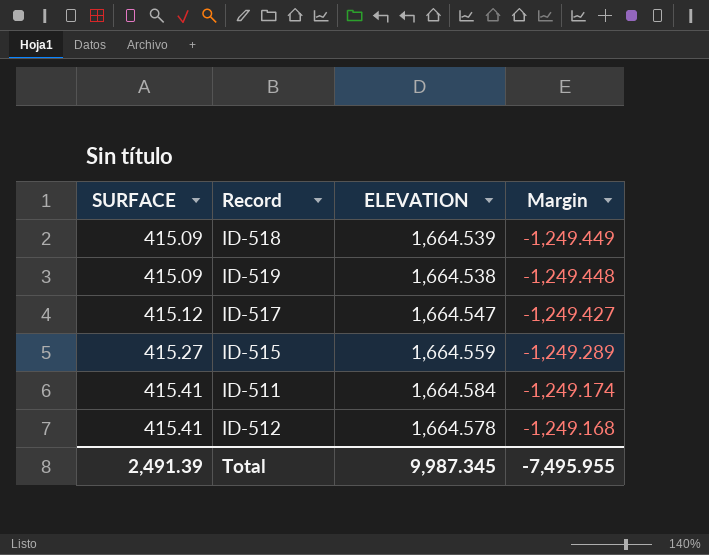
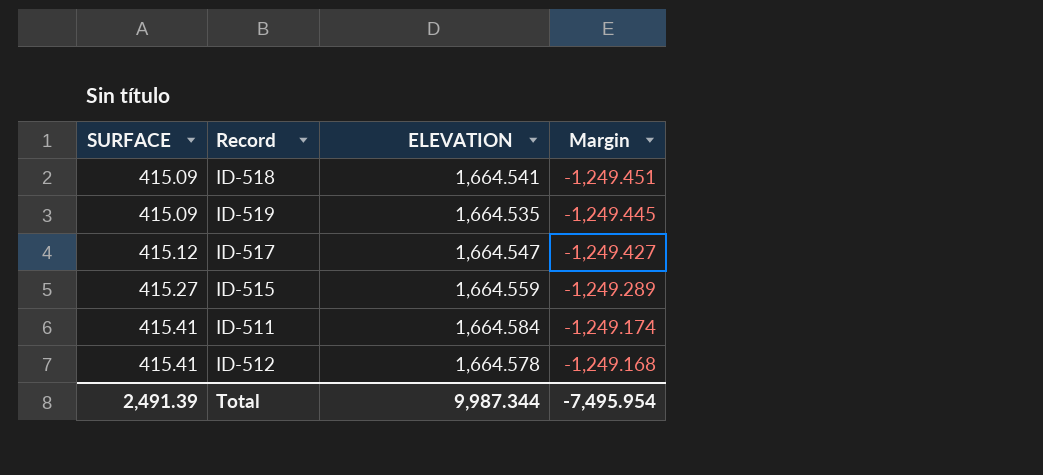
ID-518 | ELEVATION: 1,664.539 -> 1,664.541
ID-518 | Margin: -1,249.449 -> -1,249.451
ID-519 | ELEVATION: 1,664.538 -> 1,664.535
ID-519 | Margin: -1,249.448 -> -1,249.445
Total | ELEVATION: 9,987.345 -> 9,987.344
Total | Margin: -7,495.955 -> -7,495.954

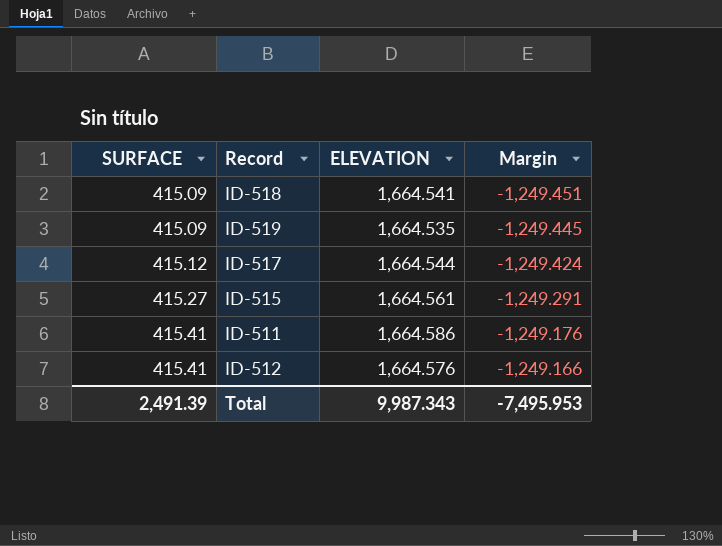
ID-517 | ELEVATION: 1,664.547 -> 1,664.544
ID-517 | Margin: -1,249.427 -> -1,249.424
ID-515 | ELEVATION: 1,664.559 -> 1,664.561
ID-515 | Margin: -1,249.289 -> -1,249.291
ID-511 | ELEVATION: 1,664.584 -> 1,664.586
ID-511 | Margin: -1,249.174 -> -1,249.176
ID-512 | ELEVATION: 1,664.578 -> 1,664.576
ID-512 | Margin: -1,249.168 -> -1,249.166
Total | ELEVATION: 9,987.344 -> 9,987.343
Total | Margin: -7,495.954 -> -7,495.953

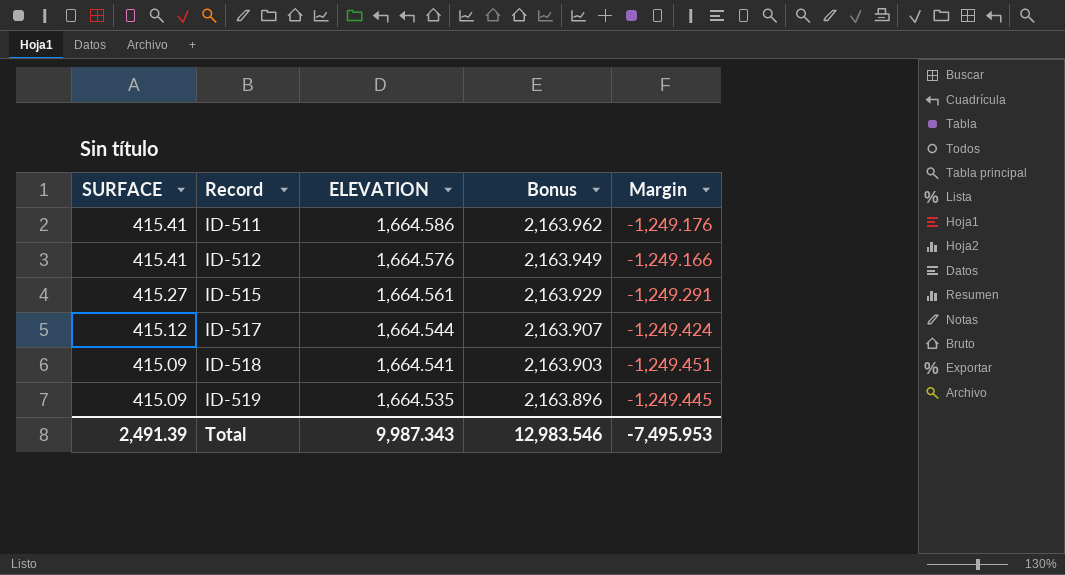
row order: SURFACE ascending -> SURFACE descending
column Bonus | formula: none -> [ELEVATION] * 1.3

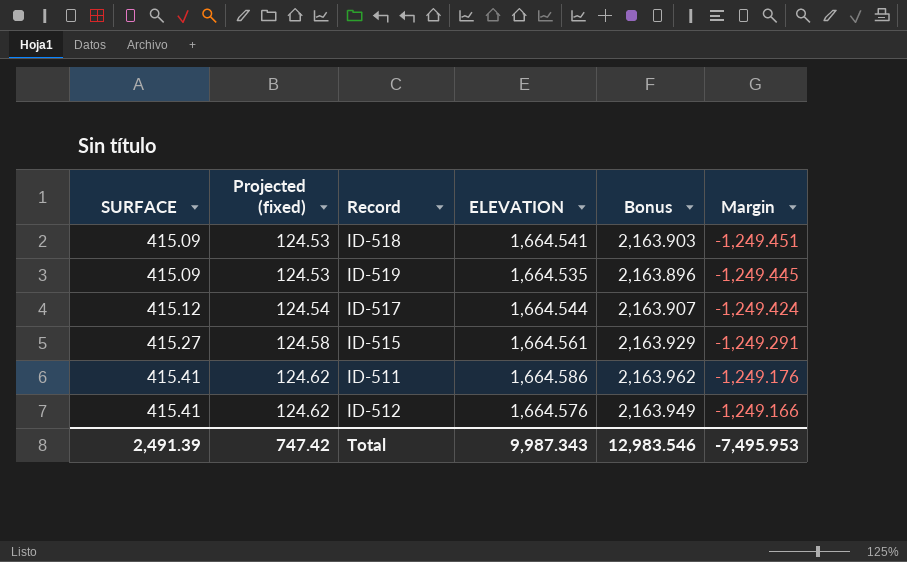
row order: SURFACE descending -> SURFACE ascending
column Projected (fixed) | formula: none -> [SURFACE] * 0.3

